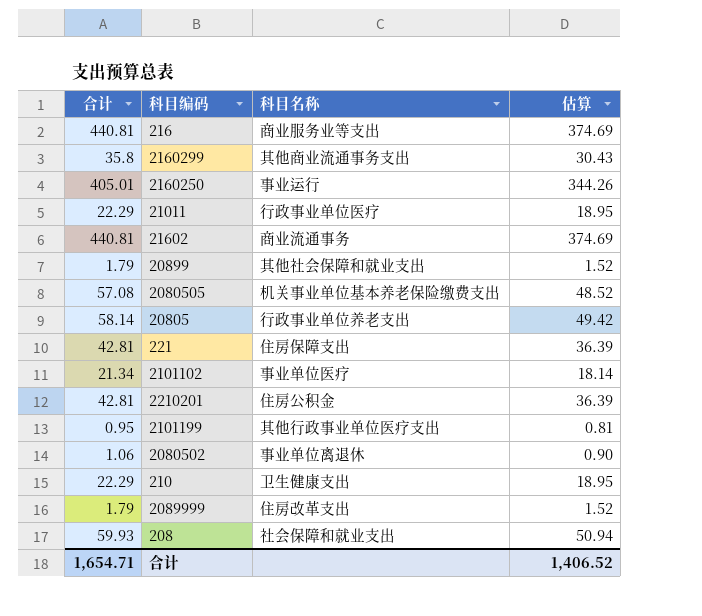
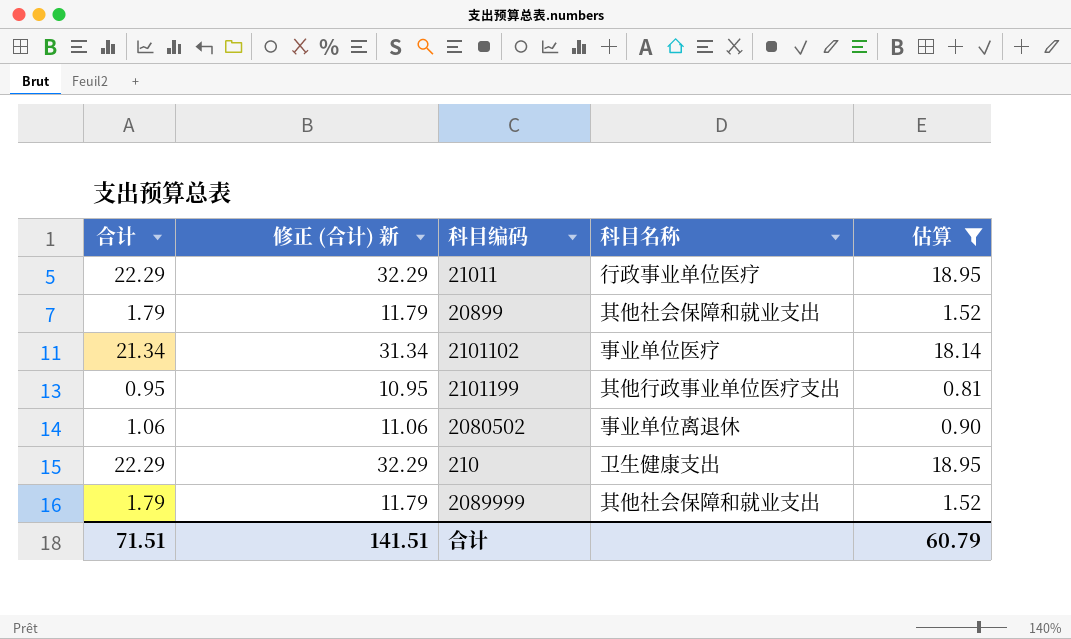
filter: none -> 估算 <= 18.95
column 修正 (合计) 新 | formula: none -> [合计] + 10
2089999 | 科目名称: 住房改革支出 -> 其他社会保障和就业支出
合计 | 合计: 1,654.71 -> 71.51
合计 | 估算: 1,406.52 -> 60.79

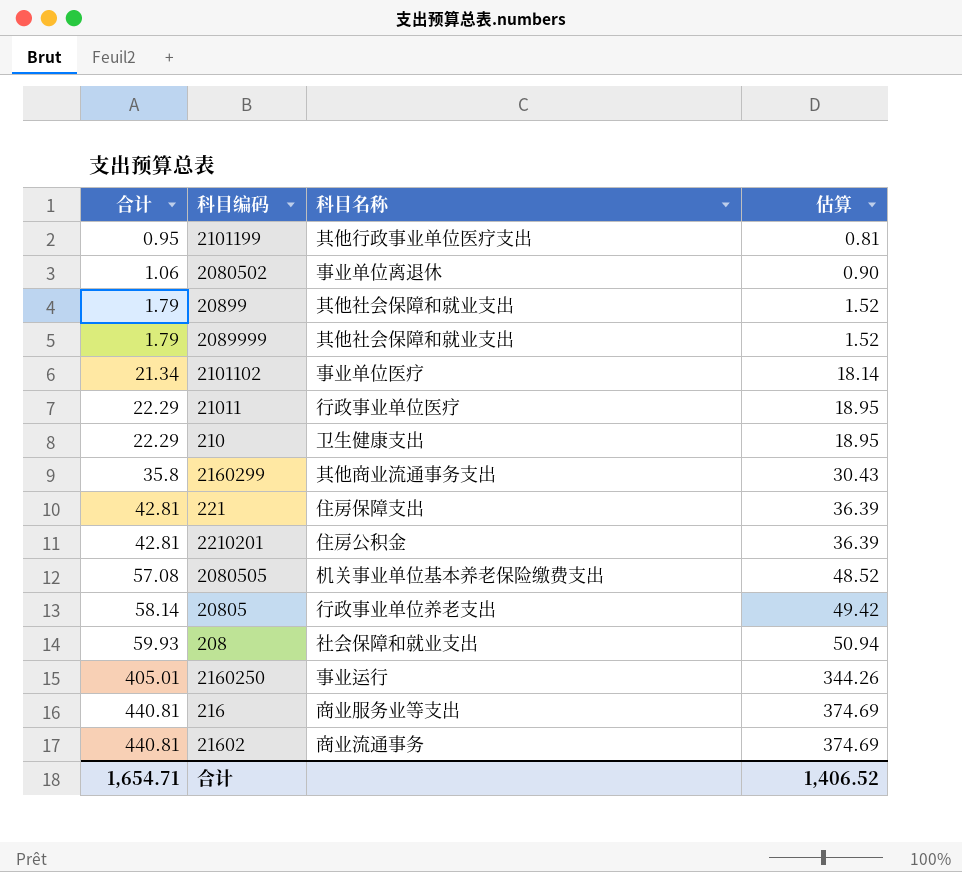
filter: 估算 <= 18.95 -> none
row order: none -> 合计 ascending
column 修正 (合计) 新 | formula: [合计] + 10 -> none
合计 | 合计: 71.51 -> 1,654.71
合计 | 估算: 60.79 -> 1,406.52

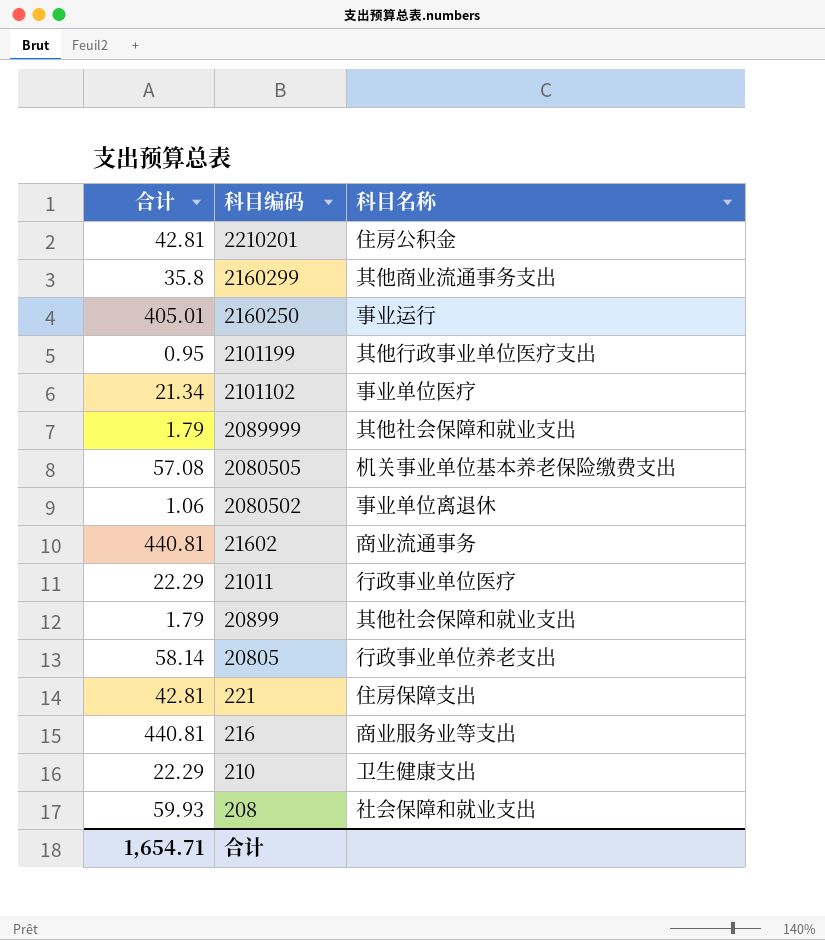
row order: 合计 ascending -> 科目编码 descending
column 估算 | formula: [合计] * 0.85 -> none

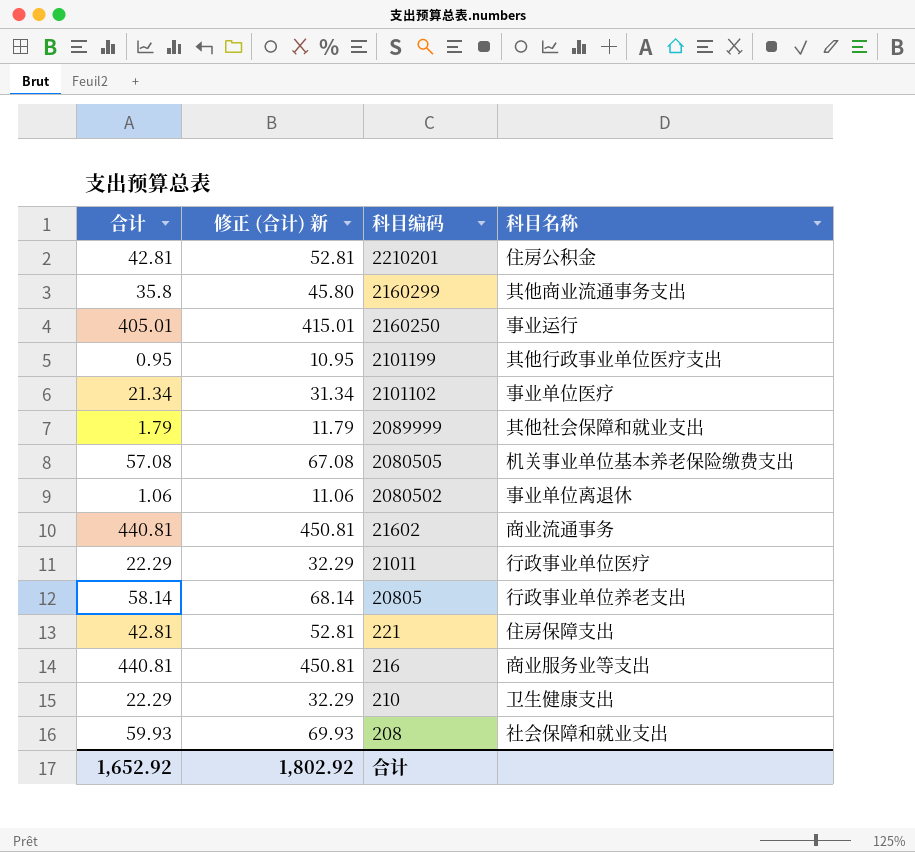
column 修正 (合计) 新 | formula: none -> [合计] + 10
row 20899: 1.79 | 其他社会保障和就业支出 -> none
合计 | 合计: 1,654.71 -> 1,652.92

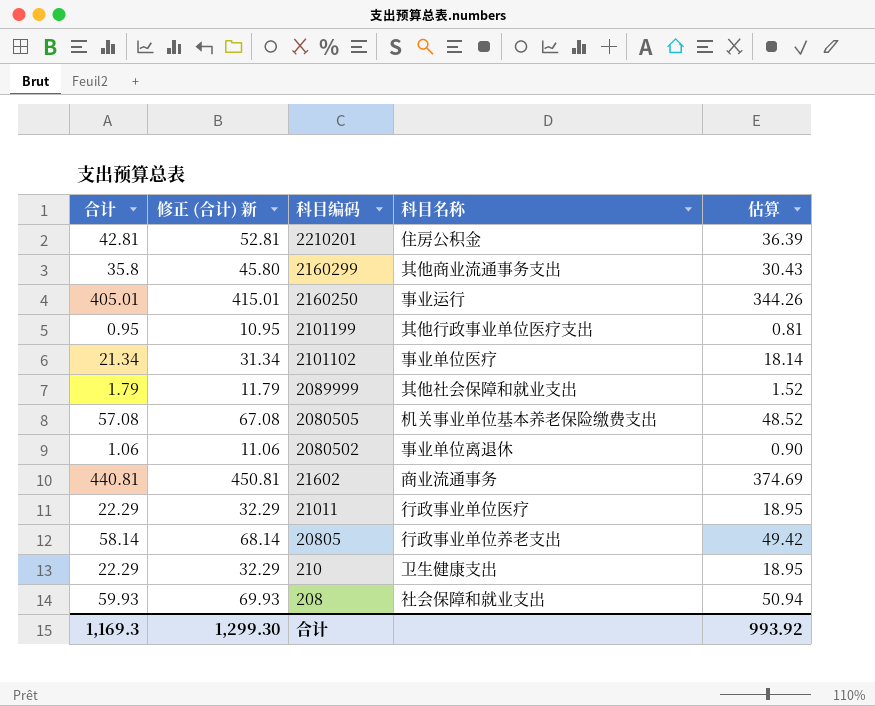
column 估算 | formula: none -> [合计] * 0.85
row 221: 42.81 | 52.81 | 住房保障支出 -> none
row 216: 440.81 | 450.81 | 商业服务业等支出 -> none
合计 | 合计: 1,652.92 -> 1,169.3
合计 | 修正 (合计) 新: 1,802.92 -> 1,299.30

